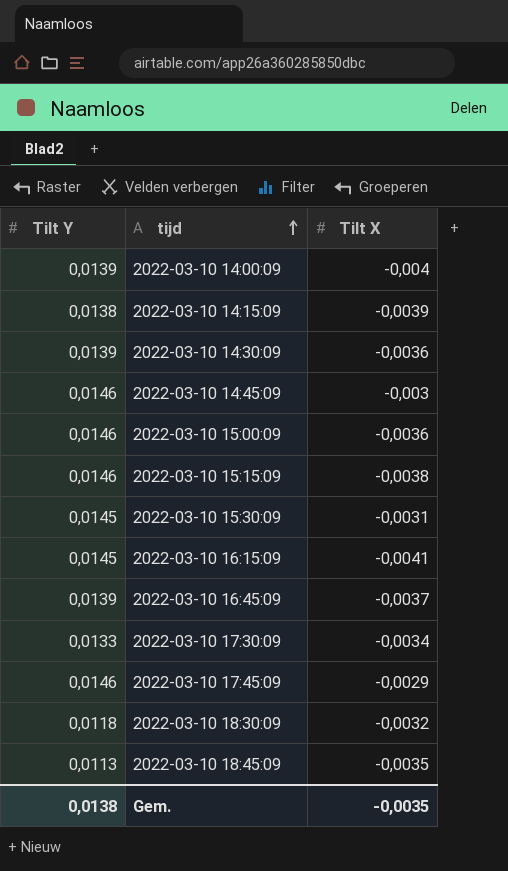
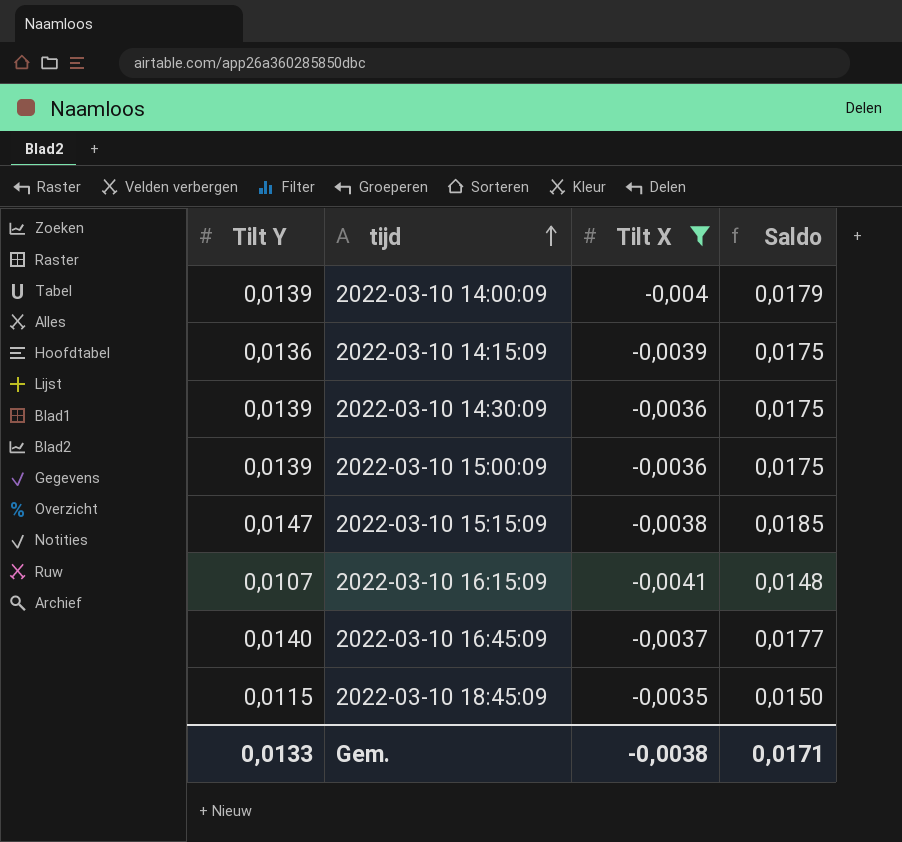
filter: none -> Tilt X <= -0,0035
column Saldo | formula: none -> [Tilt Y] - [Tilt X]
2022-03-10 14:15:09 | Tilt Y: 0,0138 -> 0,0136
2022-03-10 15:00:09 | Tilt Y: 0,0146 -> 0,0139
2022-03-10 15:15:09 | Tilt Y: 0,0146 -> 0,0147
2022-03-10 16:15:09 | Tilt Y: 0,0145 -> 0,0107
2022-03-10 16:45:09 | Tilt Y: 0,0139 -> 0,0140
2022-03-10 18:45:09 | Tilt Y: 0,0113 -> 0,0115
Gem. | Tilt Y: 0,0138 -> 0,0133
Gem. | Tilt X: -0,0035 -> -0,0038

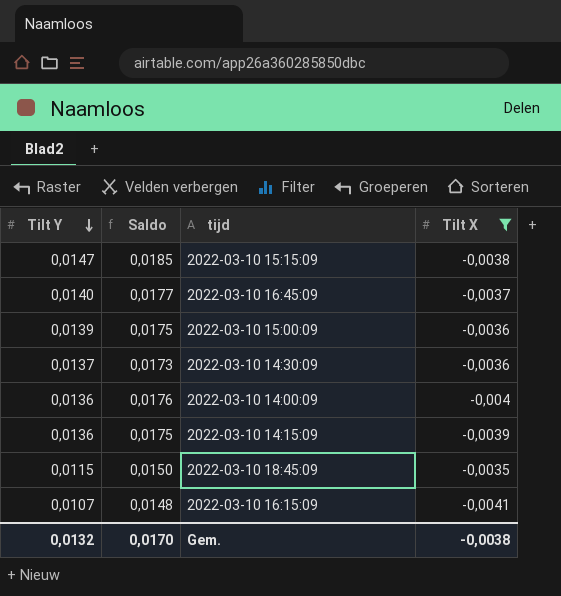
row order: tijd ascending -> Tilt Y descending
column Saldo | position: 4 -> 2
2022-03-10 14:30:09 | Tilt Y: 0,0139 -> 0,0137
2022-03-10 14:30:09 | Saldo: 0,0175 -> 0,0173
2022-03-10 14:00:09 | Tilt Y: 0,0139 -> 0,0136
2022-03-10 14:00:09 | Saldo: 0,0179 -> 0,0176
Gem. | Tilt Y: 0,0133 -> 0,0132
Gem. | Saldo: 0,0171 -> 0,0170

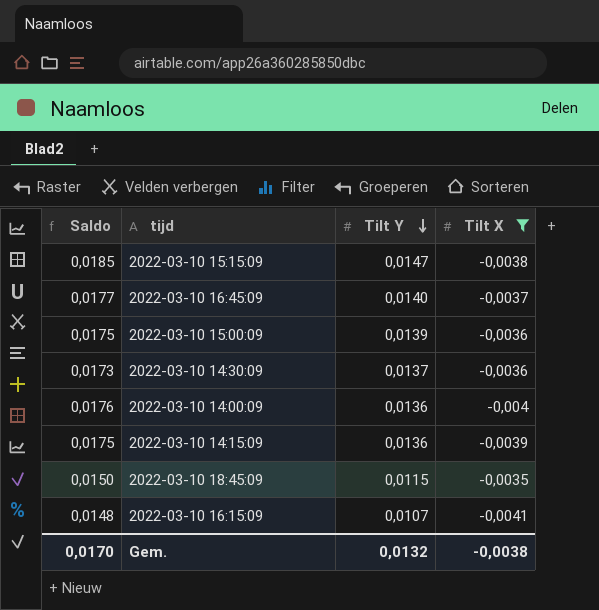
column Tilt Y | position: 1 -> 3

